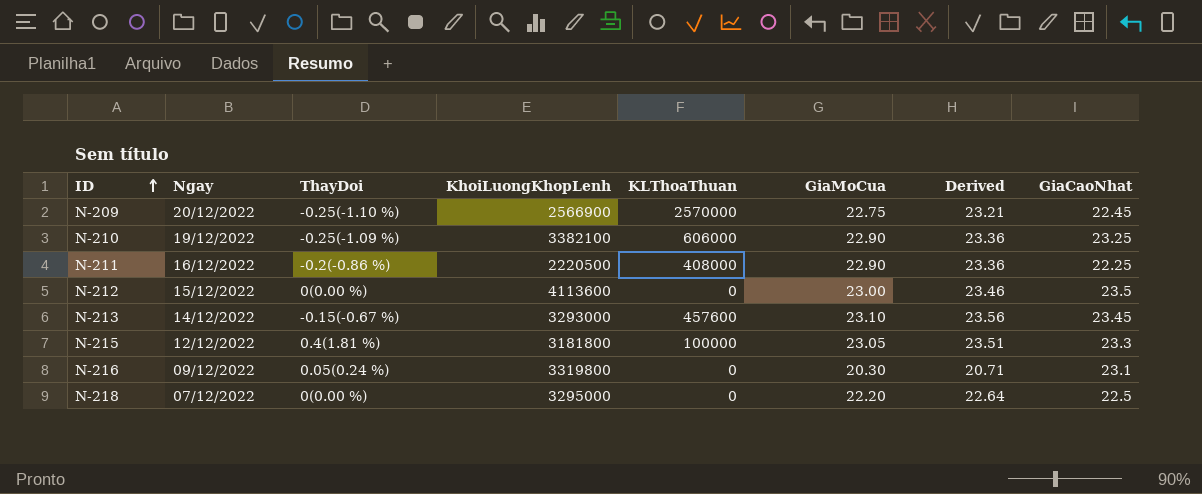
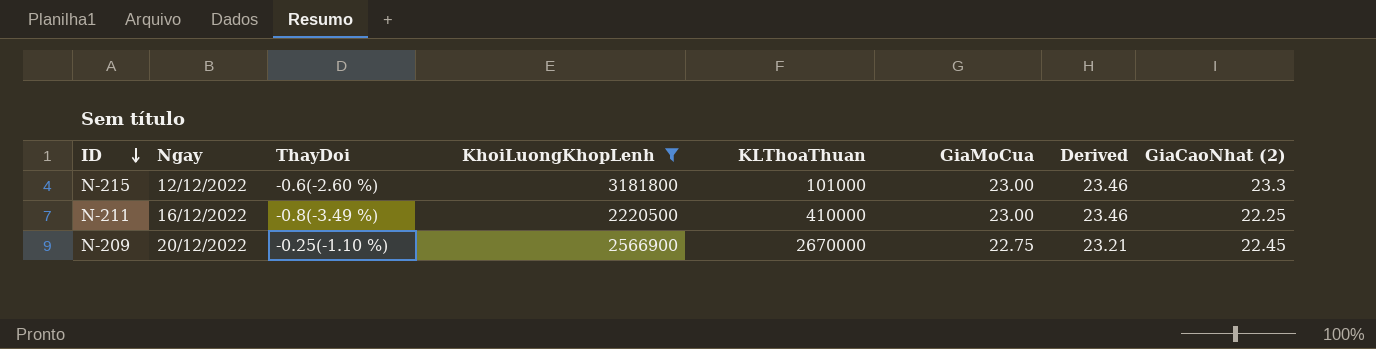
filter: none -> KhoiLuongKhopLenh <= 3181800
row order: ID ascending -> ID descending
column name: GiaCaoNhat -> GiaCaoNhat (2)
N-215 | ThayDoi: 0.4(1.81 %) -> -0.6(-2.60 %)
N-215 | KLThoaThuan: 100000 -> 101000
N-215 | GiaMoCua: 23.05 -> 23.00
N-215 | Derived: 23.51 -> 23.46
N-211 | ThayDoi: -0.2(-0.86 %) -> -0.8(-3.49 %)
N-211 | KLThoaThuan: 408000 -> 410000
N-211 | GiaMoCua: 22.90 -> 23.00
N-211 | Derived: 23.36 -> 23.46
N-209 | KLThoaThuan: 2570000 -> 2670000

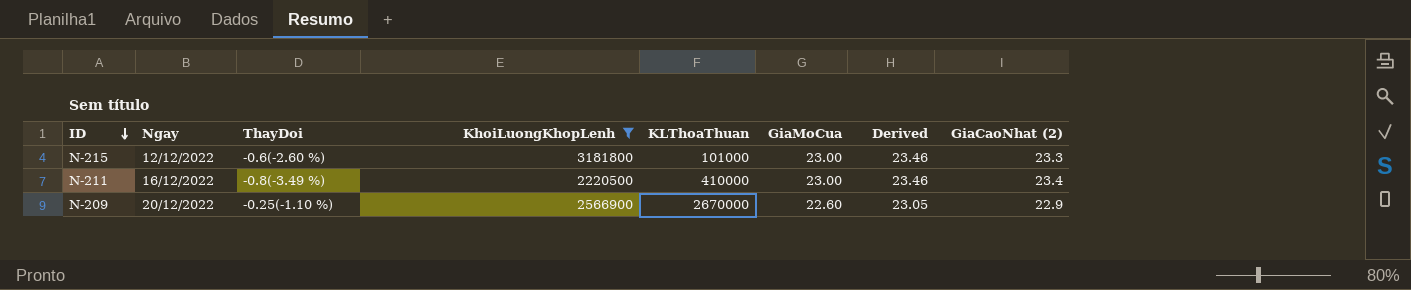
N-211 | GiaCaoNhat (2): 22.25 -> 23.4
N-209 | GiaMoCua: 22.75 -> 22.60
N-209 | Derived: 23.21 -> 23.05
N-209 | GiaCaoNhat (2): 22.45 -> 22.9

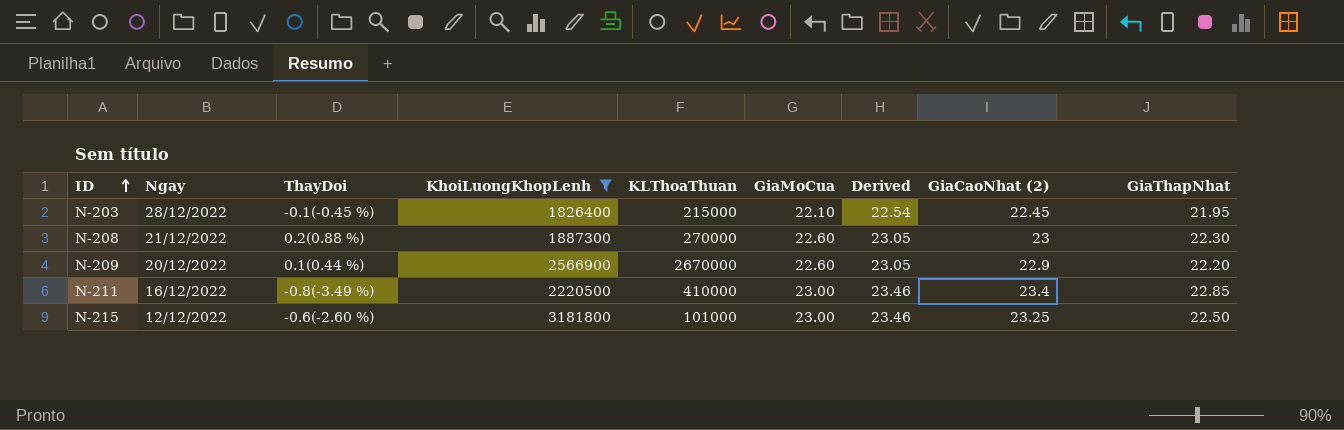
row order: ID descending -> ID ascending
column GiaThapNhat | position: none -> 9
row N-203: none -> 28/12/2022 | -0.1(-0.45 %) | 1826400 | 215000 | 22.10 | 22.54 | 22.45 | 21.95
row N-208: none -> 21/12/2022 | 0.2(0.88 %) | 1887300 | 270000 | 22.60 | 23.05 | 23 | 22.30
N-209 | ThayDoi: -0.25(-1.10 %) -> 0.1(0.44 %)
N-215 | GiaCaoNhat (2): 23.3 -> 23.25

